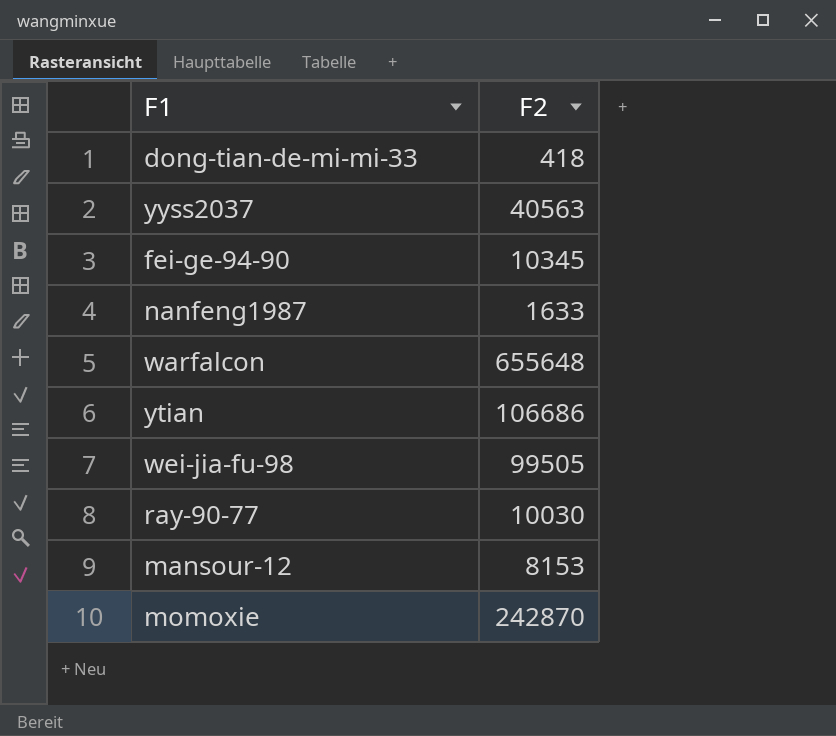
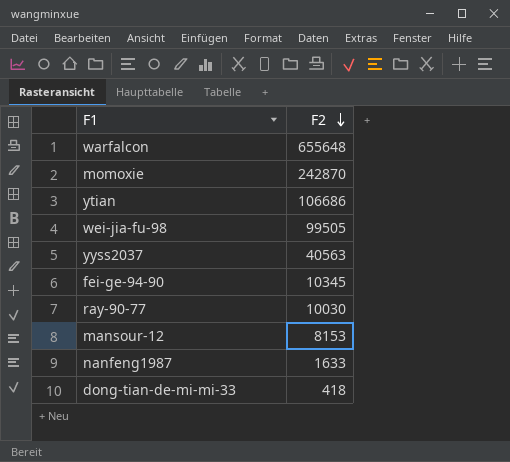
row order: none -> F2 descending

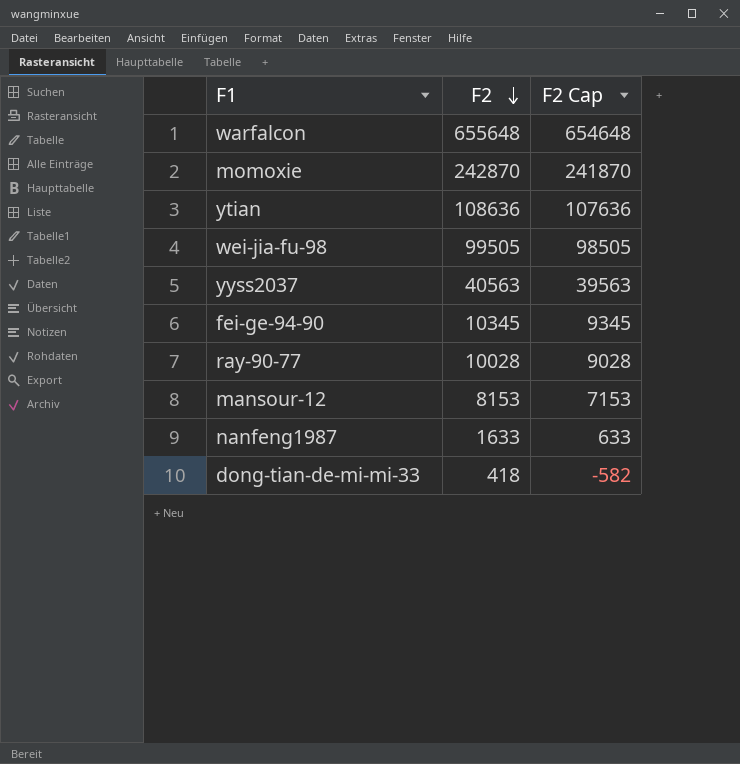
column F2 Cap | formula: none -> [F2] - 1000
ytian | F2: 106686 -> 108636
ray-90-77 | F2: 10030 -> 10028

